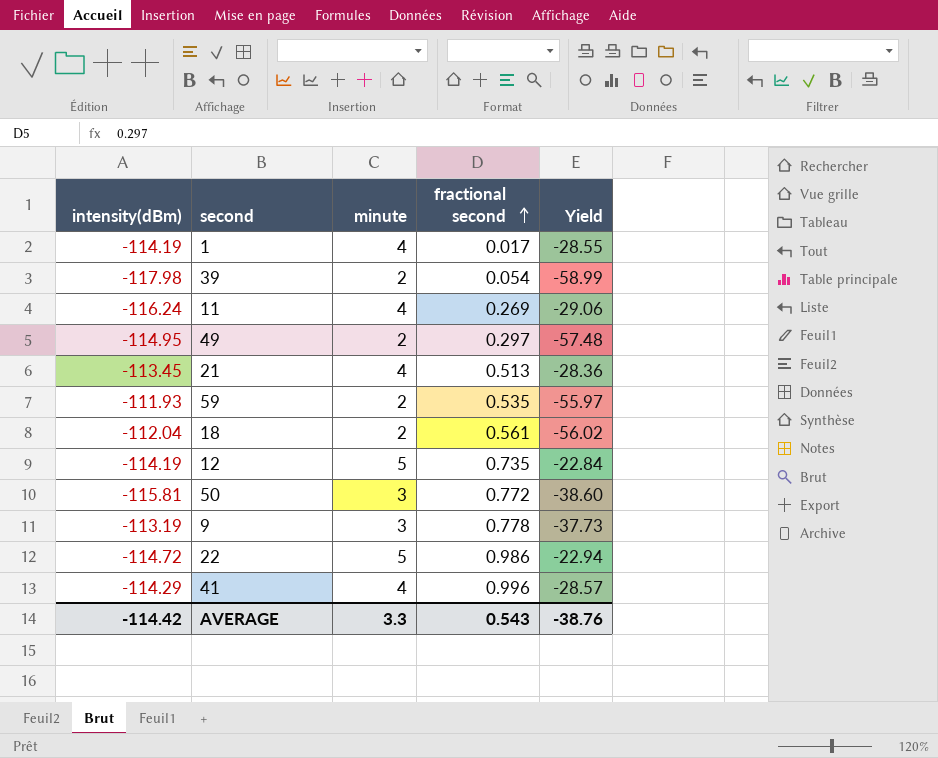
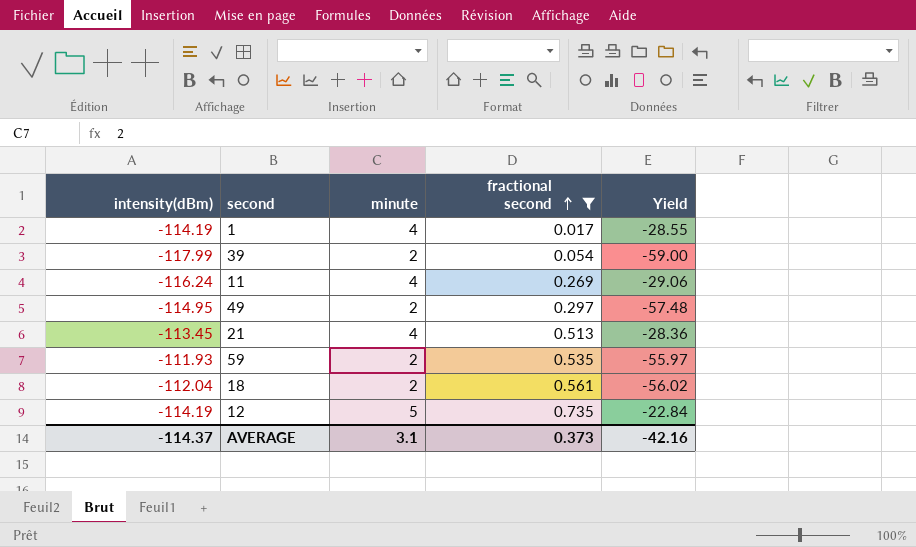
filter: none -> fractional second <= 0.735
39 | intensity(dBm): -117.98 -> -117.99
39 | Yield: -58.99 -> -59.00
AVERAGE | intensity(dBm): -114.42 -> -114.37
AVERAGE | minute: 3.3 -> 3.1
AVERAGE | fractional second: 0.543 -> 0.373
AVERAGE | Yield: -38.76 -> -42.16

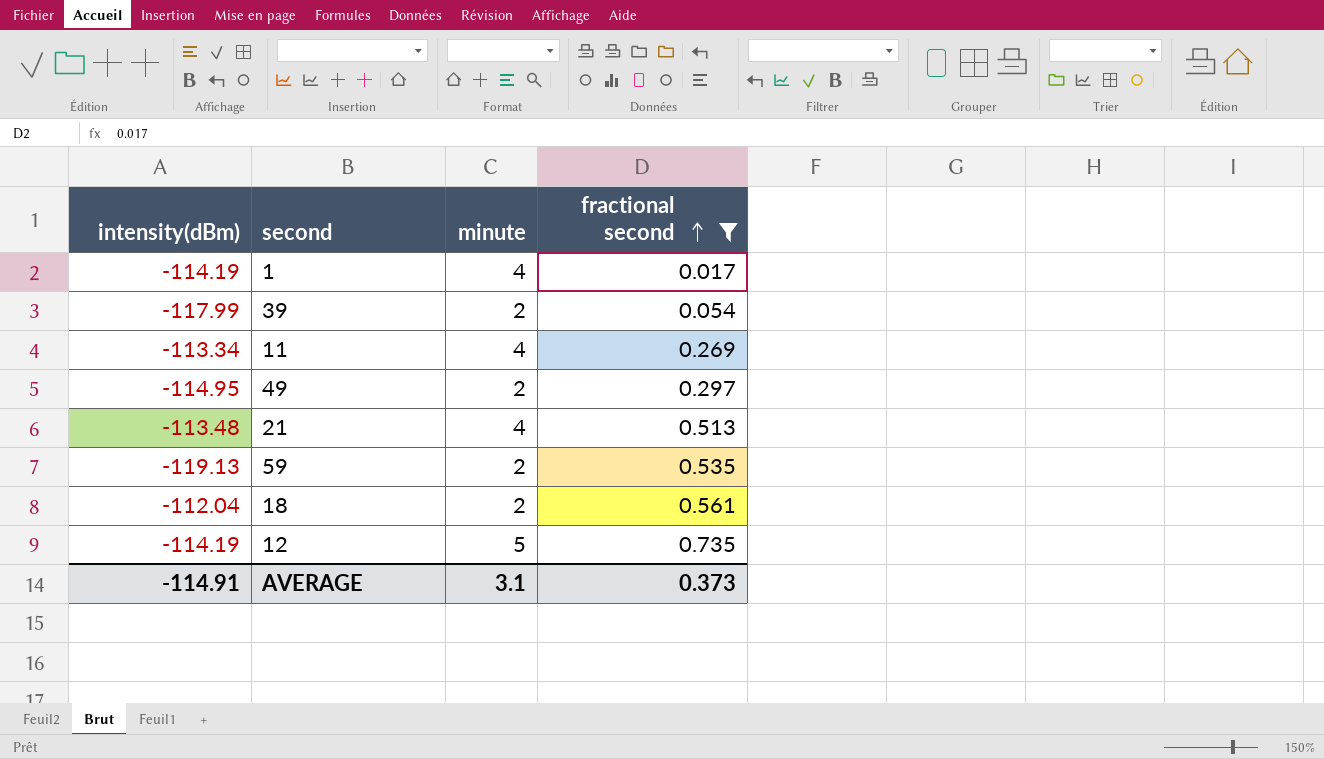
column Yield | formula: [intensity(dBm)] / [minute] -> none
11 | intensity(dBm): -116.24 -> -113.34
21 | intensity(dBm): -113.45 -> -113.48
59 | intensity(dBm): -111.93 -> -119.13
AVERAGE | intensity(dBm): -114.37 -> -114.91

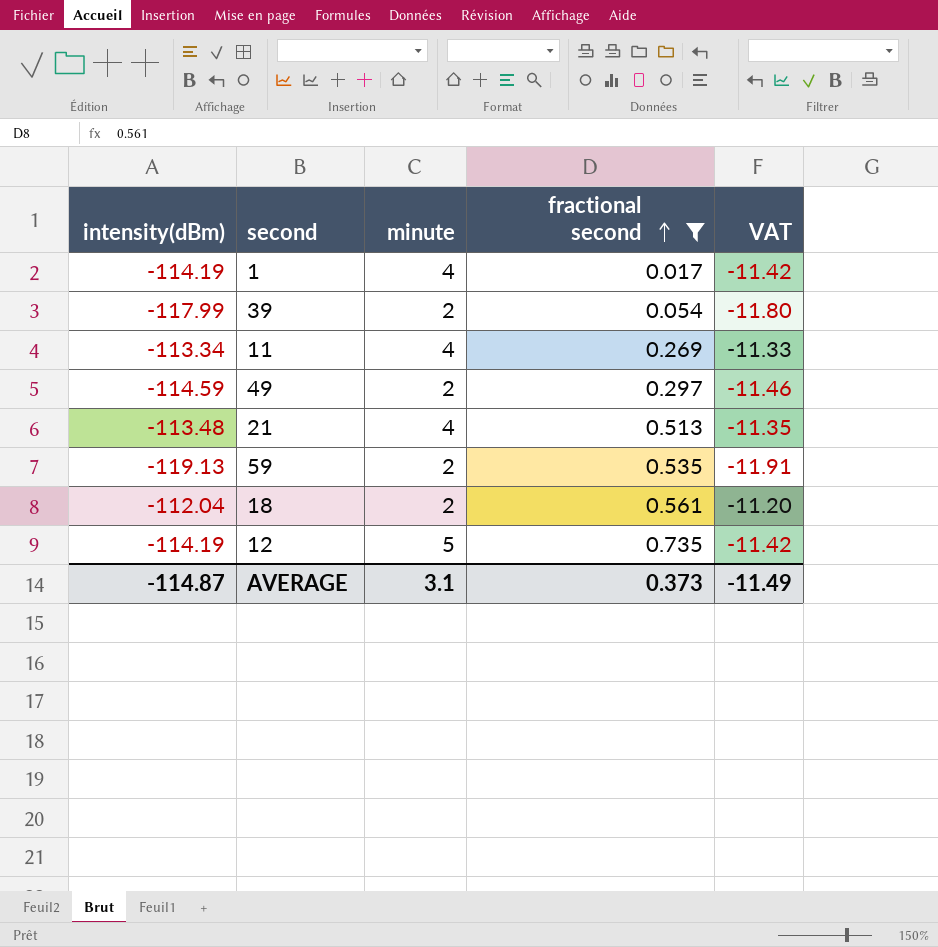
column VAT | formula: none -> [intensity(dBm)] * 0.1
49 | intensity(dBm): -114.95 -> -114.59
AVERAGE | intensity(dBm): -114.91 -> -114.87

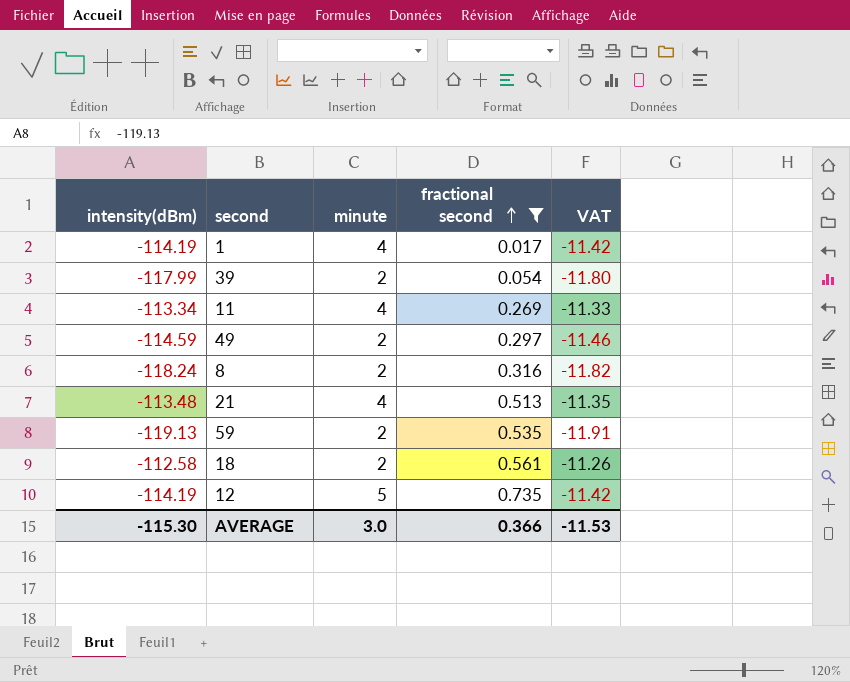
row 8: none -> -118.24 | 2 | 0.316 | -11.82
18 | intensity(dBm): -112.04 -> -112.58
18 | VAT: -11.20 -> -11.26
AVERAGE | intensity(dBm): -114.87 -> -115.30
AVERAGE | minute: 3.1 -> 3.0
AVERAGE | fractional second: 0.373 -> 0.366
AVERAGE | VAT: -11.49 -> -11.53

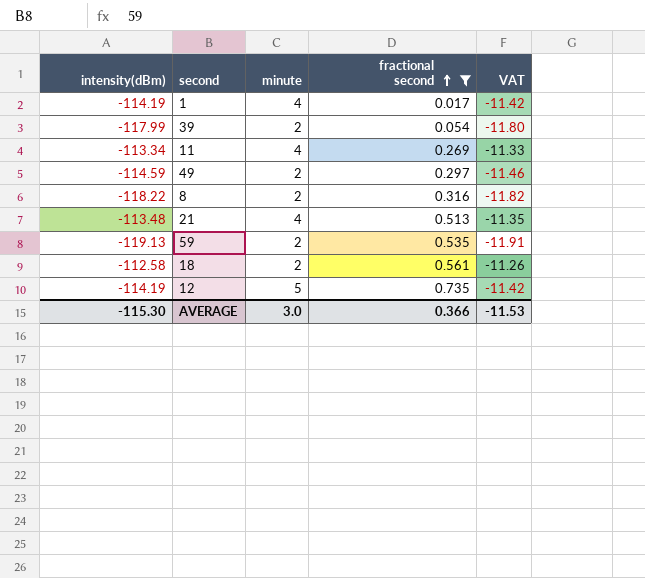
8 | intensity(dBm): -118.24 -> -118.22

